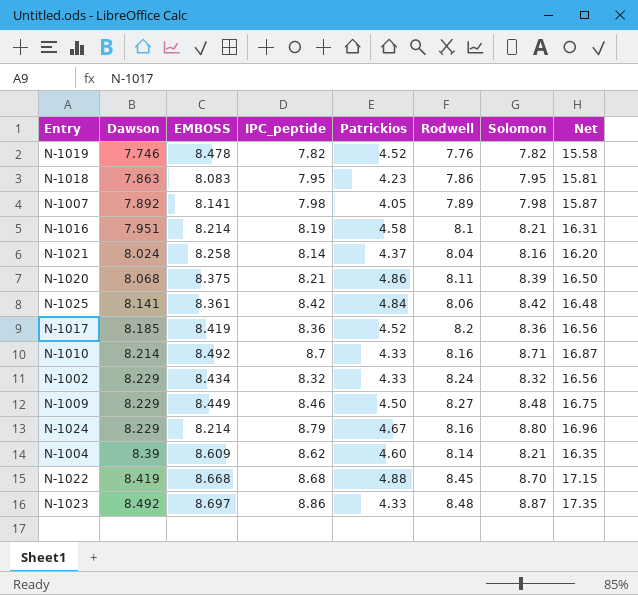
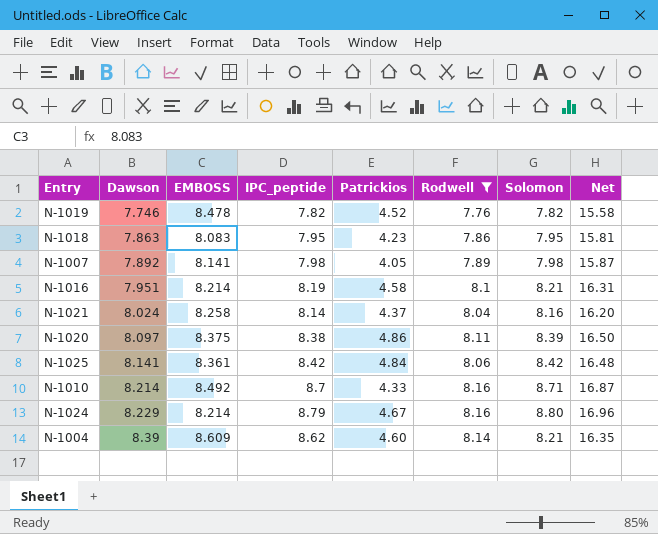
filter: none -> Rodwell <= 8.16
N-1020 | Dawson: 8.068 -> 8.097
N-1020 | IPC_peptide: 8.21 -> 8.38

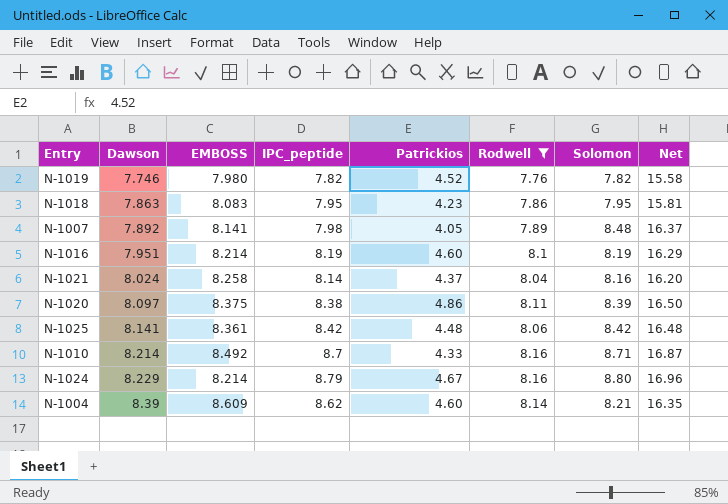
N-1019 | EMBOSS: 8.478 -> 7.980
N-1007 | Solomon: 7.98 -> 8.48
N-1007 | Net: 15.87 -> 16.37
N-1016 | Patrickios: 4.58 -> 4.60
N-1016 | Solomon: 8.21 -> 8.19
N-1016 | Net: 16.31 -> 16.29
N-1025 | Patrickios: 4.84 -> 4.48

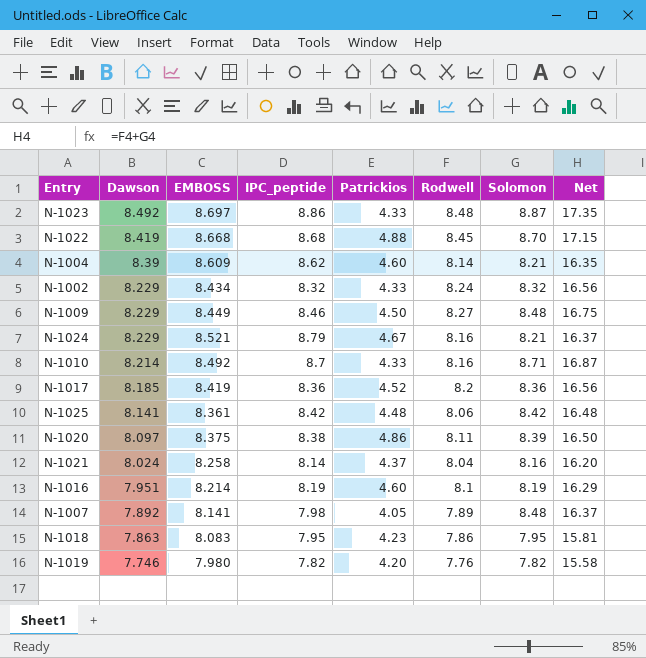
filter: Rodwell <= 8.16 -> none
row order: Dawson ascending -> Dawson descending
N-1024 | EMBOSS: 8.214 -> 8.521
N-1024 | Solomon: 8.80 -> 8.21
N-1024 | Net: 16.96 -> 16.37
N-1019 | Patrickios: 4.52 -> 4.20

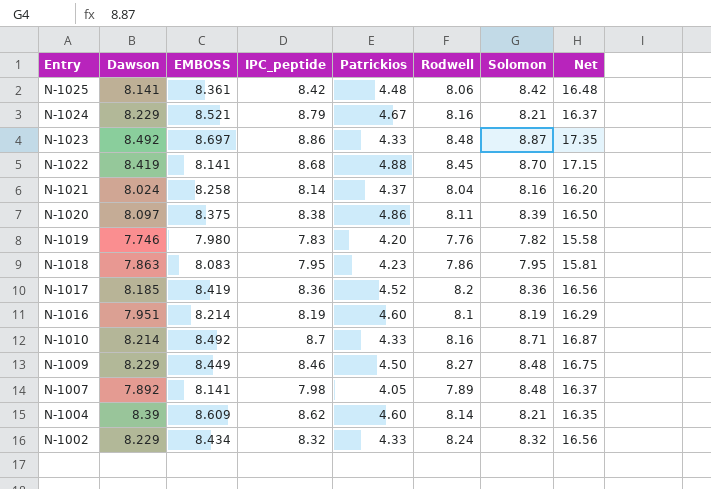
row order: Dawson descending -> Entry descending
N-1022 | EMBOSS: 8.668 -> 8.141
N-1019 | IPC_peptide: 7.82 -> 7.83

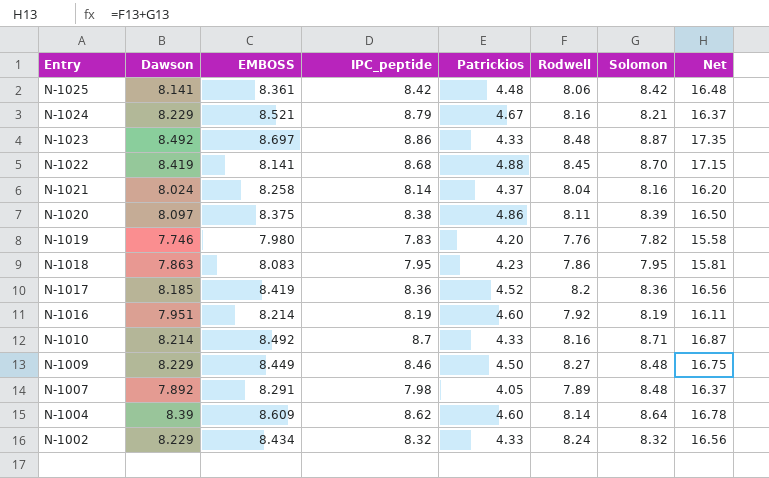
N-1016 | Rodwell: 8.1 -> 7.92
N-1016 | Net: 16.29 -> 16.11
N-1007 | EMBOSS: 8.141 -> 8.291
N-1004 | Solomon: 8.21 -> 8.64
N-1004 | Net: 16.35 -> 16.78

